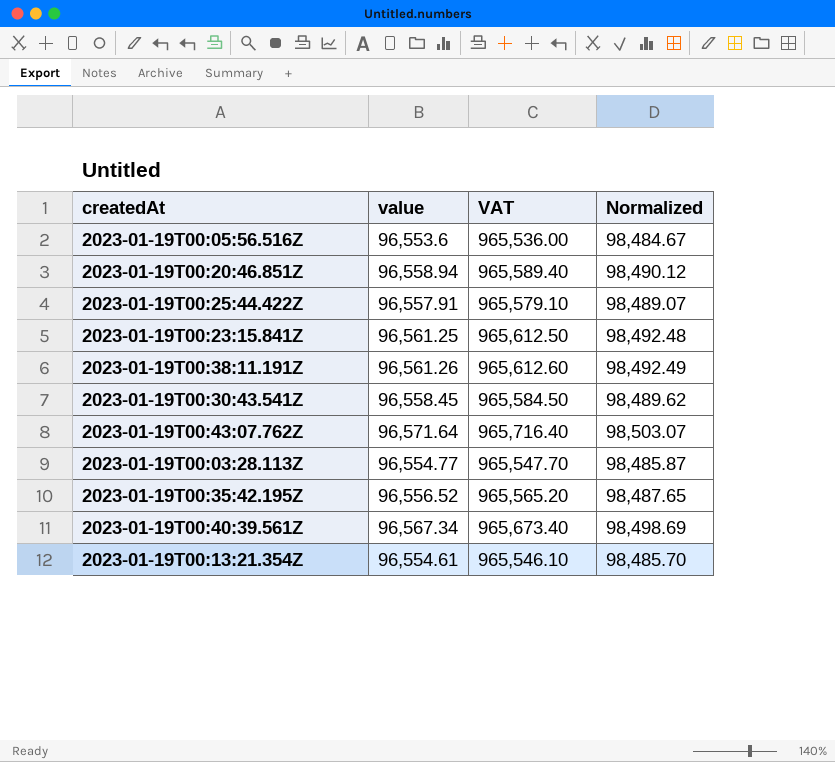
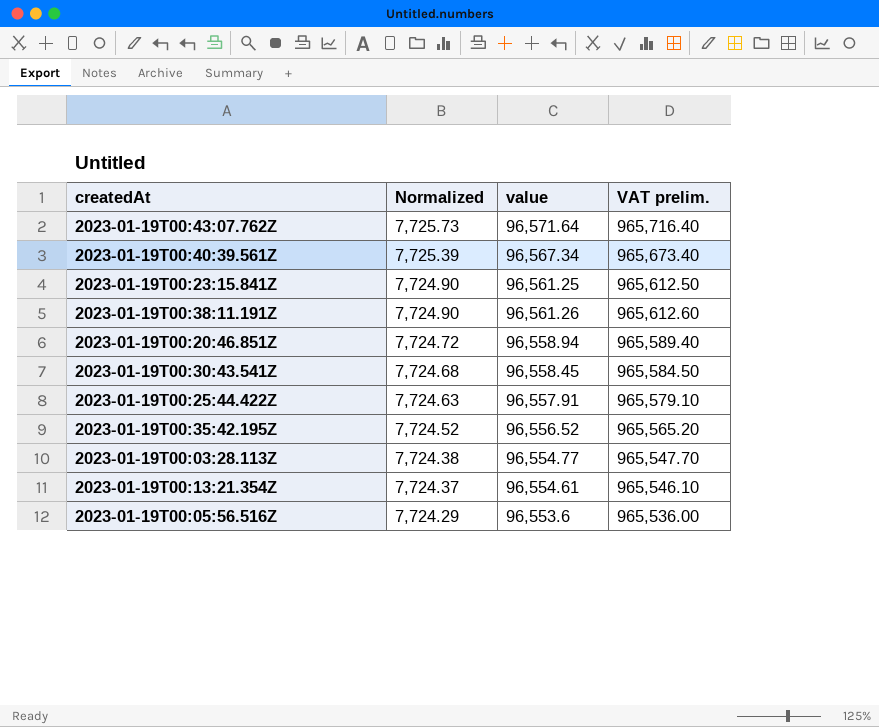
row order: none -> Normalized descending
column Normalized | formula: [value] * 1.02 -> [value] * 0.08
column Normalized | position: 4 -> 2
column name: VAT -> VAT prelim.

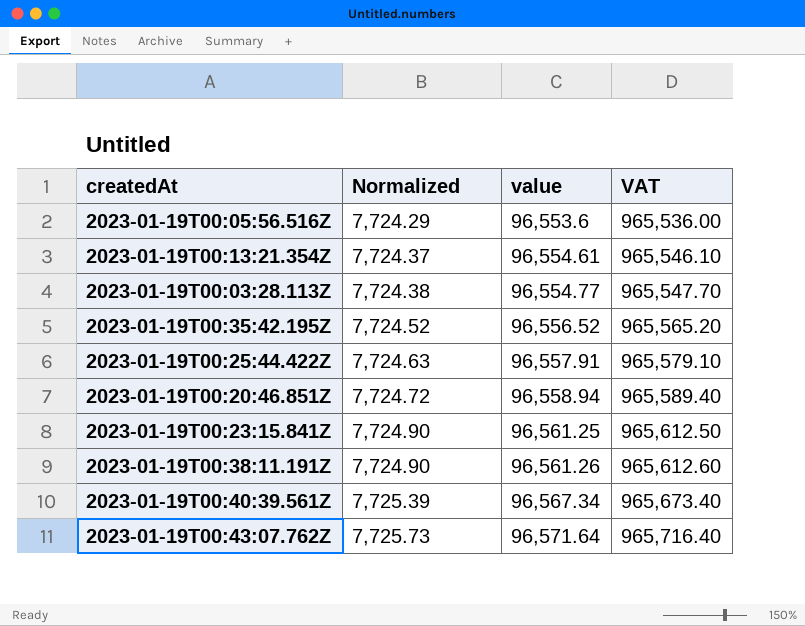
row order: Normalized descending -> Normalized ascending
column name: VAT prelim. -> VAT
row 2023-01-19T00:30:43.541Z: 7,724.68 | 96,558.45 | 965,584.50 -> none

